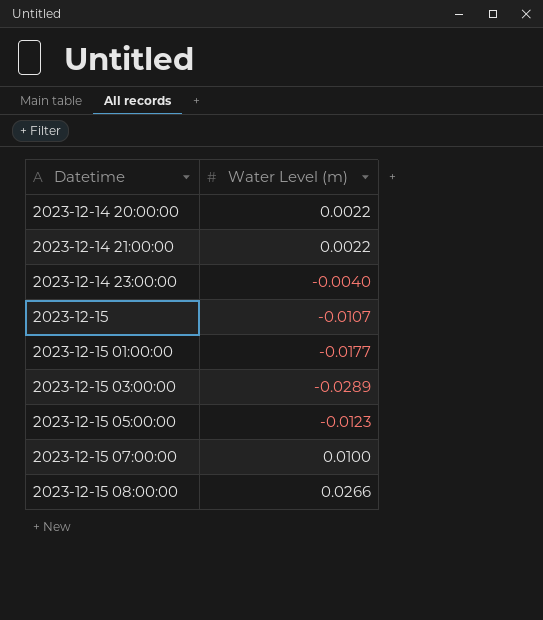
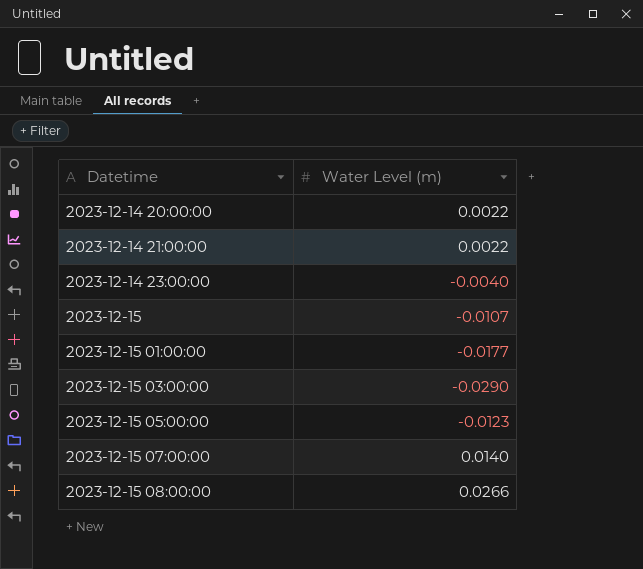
2023-12-15 03:00:00 | Water Level (m): -0.0289 -> -0.0290
2023-12-15 07:00:00 | Water Level (m): 0.0100 -> 0.0140

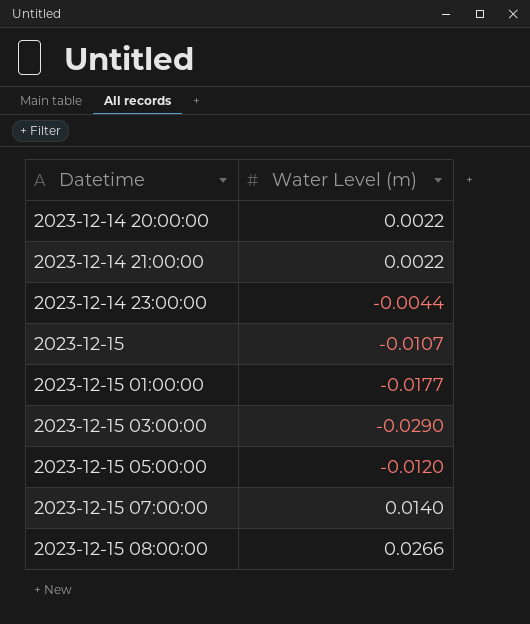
2023-12-14 23:00:00 | Water Level (m): -0.0040 -> -0.0044
2023-12-15 05:00:00 | Water Level (m): -0.0123 -> -0.0120

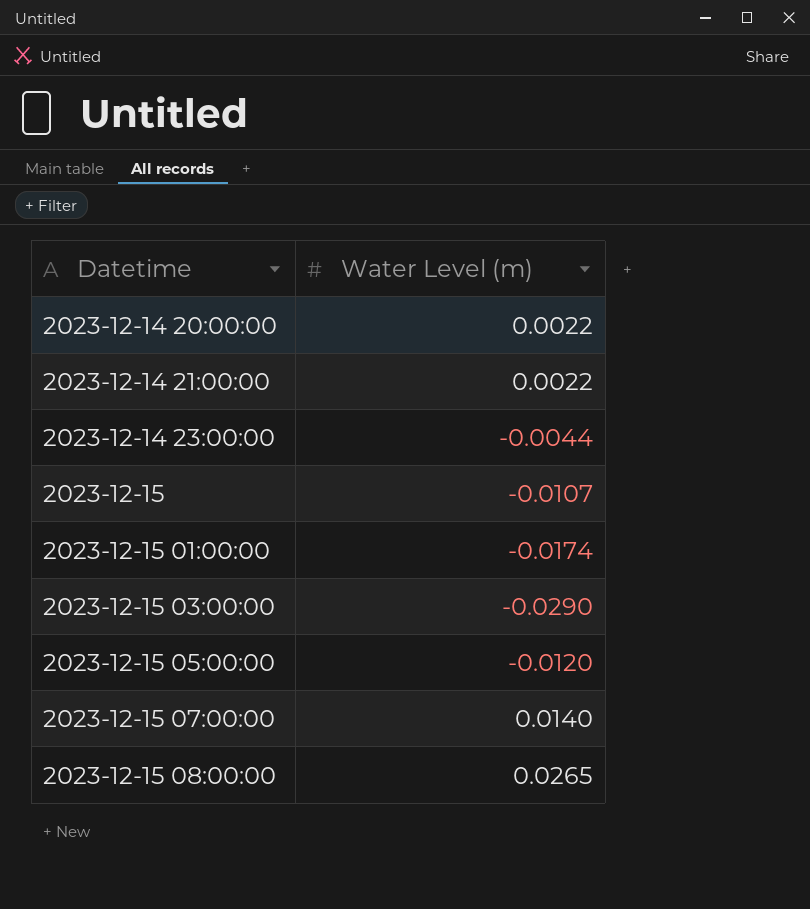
2023-12-15 01:00:00 | Water Level (m): -0.0177 -> -0.0174
2023-12-15 08:00:00 | Water Level (m): 0.0266 -> 0.0265

